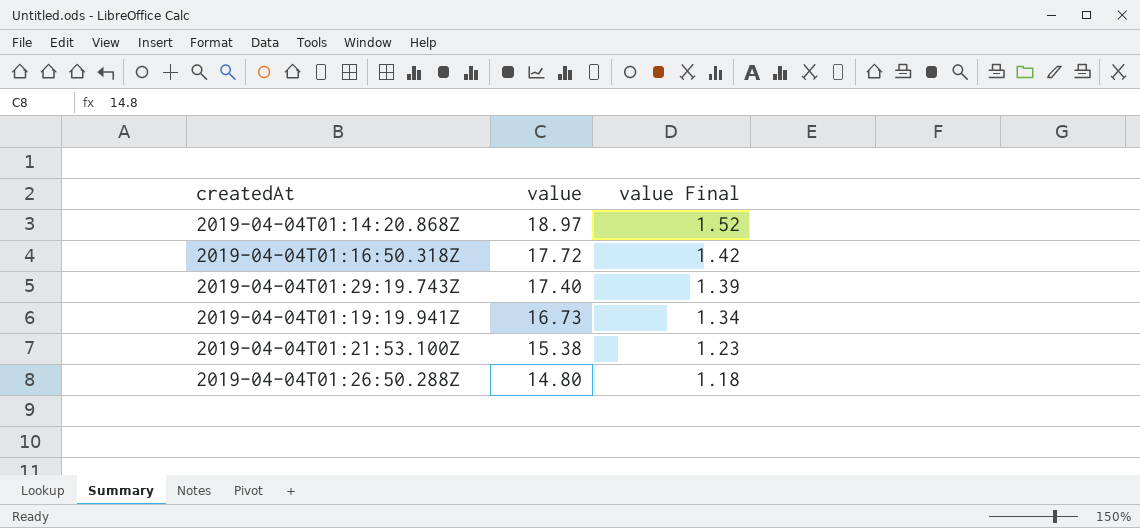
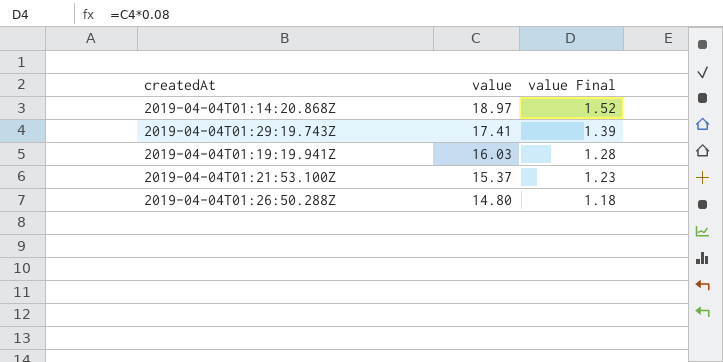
row 2019-04-04T01:16:50.318Z: 17.72 | 1.42 -> none
2019-04-04T01:29:19.743Z | value: 17.40 -> 17.41
2019-04-04T01:19:19.941Z | value: 16.73 -> 16.03
2019-04-04T01:19:19.941Z | value Final: 1.34 -> 1.28
2019-04-04T01:21:53.100Z | value: 15.38 -> 15.37

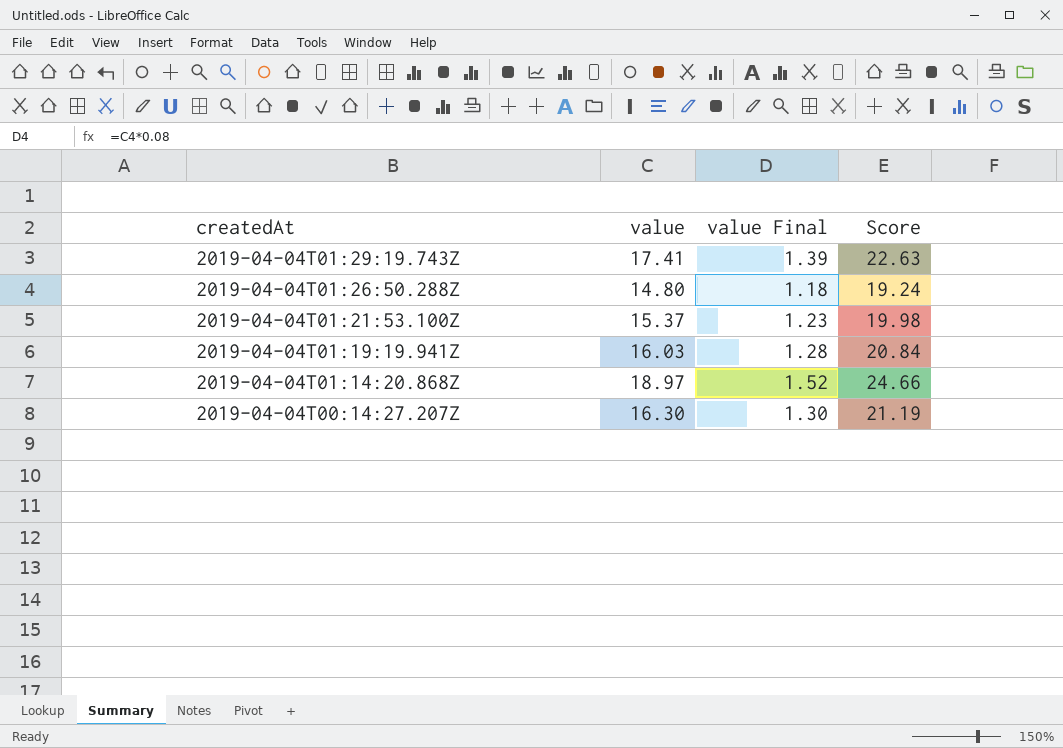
row order: value descending -> createdAt descending
column Score | formula: none -> [value] * 1.3
row 2019-04-04T00:14:27.207Z: none -> 16.30 | 1.30 | 21.19

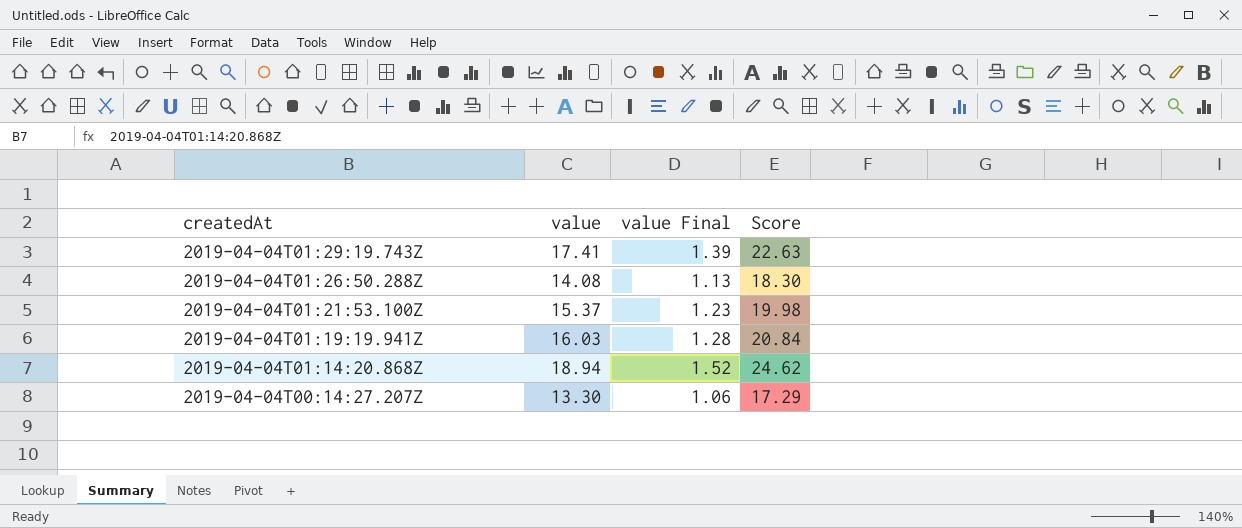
2019-04-04T01:26:50.288Z | value: 14.80 -> 14.08
2019-04-04T01:26:50.288Z | value Final: 1.18 -> 1.13
2019-04-04T01:26:50.288Z | Score: 19.24 -> 18.30
2019-04-04T01:14:20.868Z | value: 18.97 -> 18.94
2019-04-04T01:14:20.868Z | Score: 24.66 -> 24.62
2019-04-04T00:14:27.207Z | value: 16.30 -> 13.30
2019-04-04T00:14:27.207Z | value Final: 1.30 -> 1.06
2019-04-04T00:14:27.207Z | Score: 21.19 -> 17.29

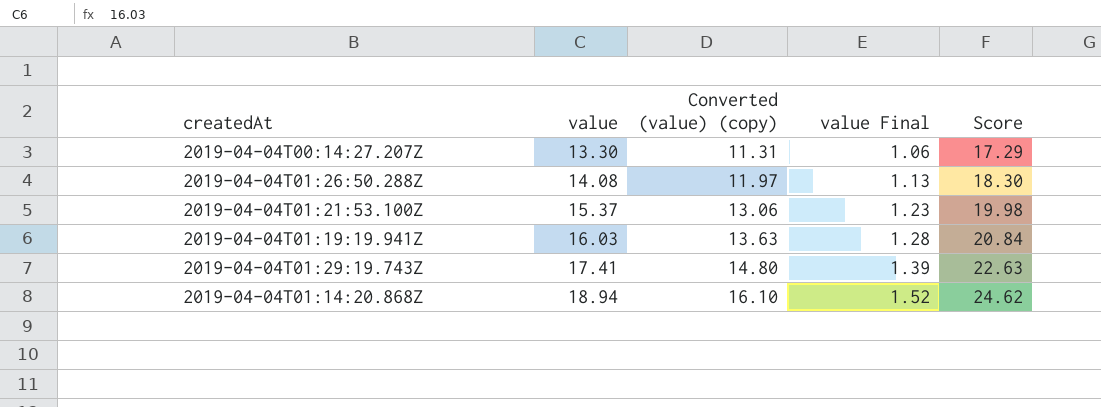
row order: createdAt descending -> value ascending
column Converted (value) (copy) | formula: none -> [value] * 0.85

